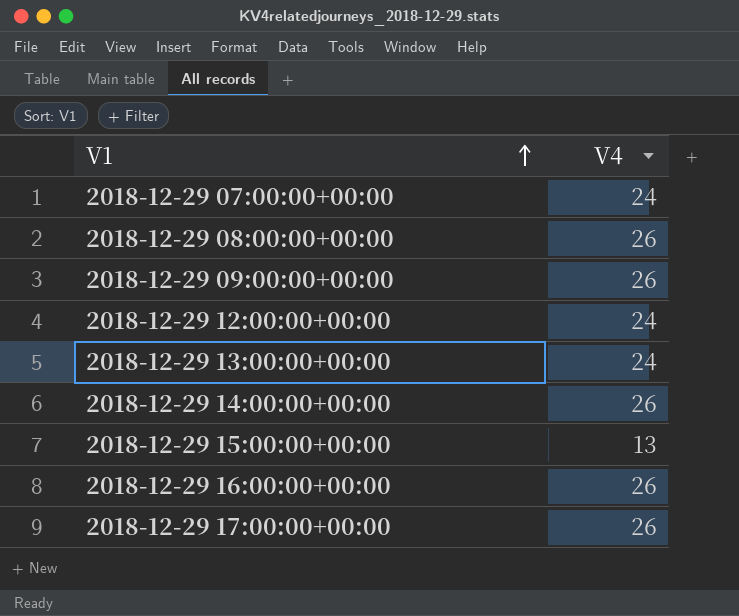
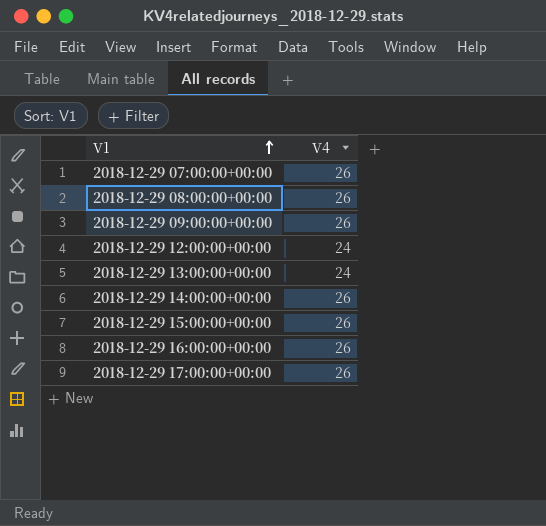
2018-12-29 07:00:00+00:00 | V4: 24 -> 26
2018-12-29 15:00:00+00:00 | V4: 13 -> 26

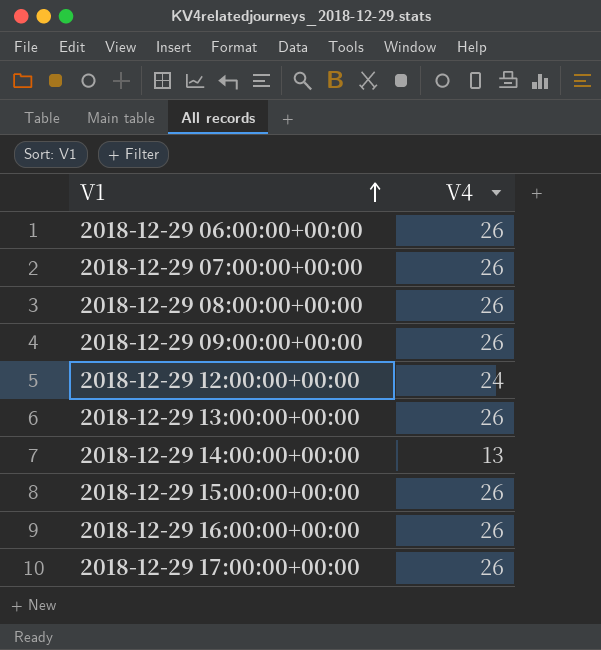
row 2018-12-29 06:00:00+00:00: none -> 26
2018-12-29 13:00:00+00:00 | V4: 24 -> 26
2018-12-29 14:00:00+00:00 | V4: 26 -> 13

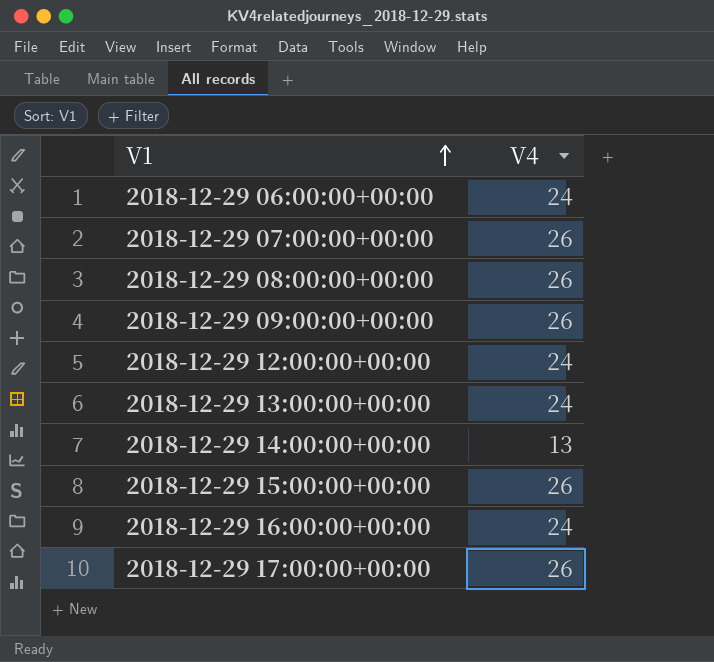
2018-12-29 06:00:00+00:00 | V4: 26 -> 24
2018-12-29 13:00:00+00:00 | V4: 26 -> 24
2018-12-29 16:00:00+00:00 | V4: 26 -> 24

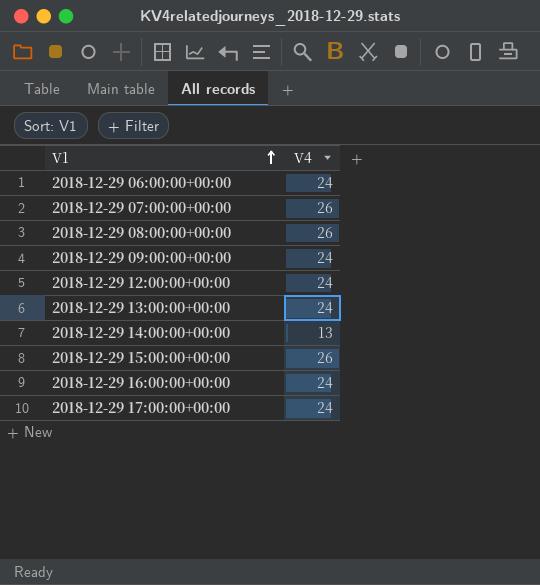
2018-12-29 09:00:00+00:00 | V4: 26 -> 24
2018-12-29 17:00:00+00:00 | V4: 26 -> 24

